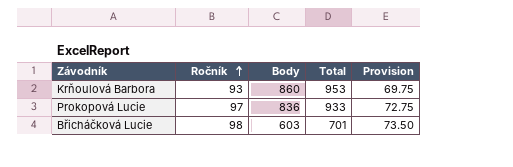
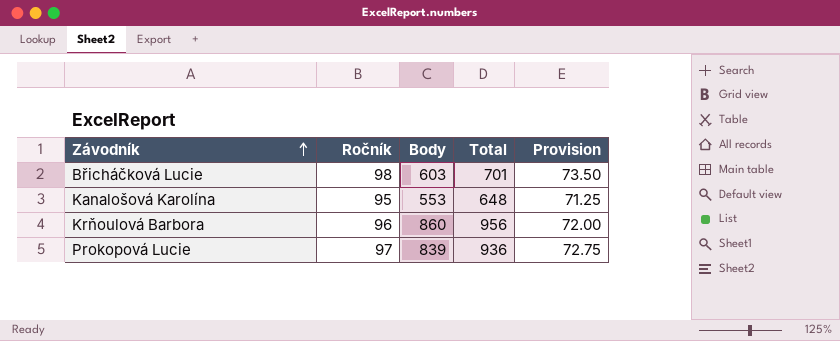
row order: Ročník ascending -> Závodník ascending
row Kanalošová Karolína: none -> 95 | 553 | 648 | 71.25
Krňoulová Barbora | Ročník: 93 -> 96
Krňoulová Barbora | Total: 953 -> 956
Krňoulová Barbora | Provision: 69.75 -> 72.00
Prokopová Lucie | Body: 836 -> 839
Prokopová Lucie | Total: 933 -> 936

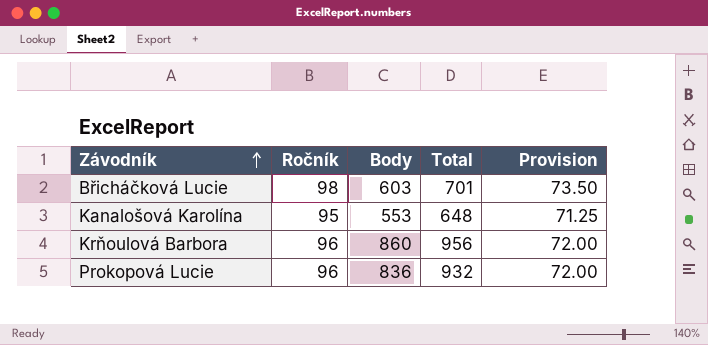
Prokopová Lucie | Ročník: 97 -> 96
Prokopová Lucie | Body: 839 -> 836
Prokopová Lucie | Total: 936 -> 932
Prokopová Lucie | Provision: 72.75 -> 72.00

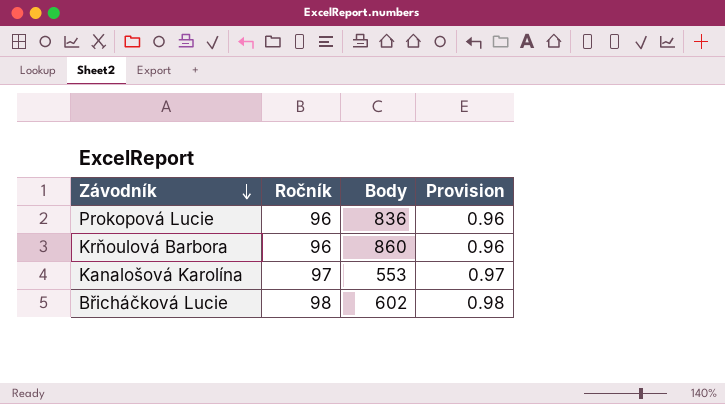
row order: Závodník ascending -> Závodník descending
column Total | formula: [Ročník] + [Body] -> none
column Provision | formula: [Ročník] * 0.75 -> [Ročník] * 0.01
Kanalošová Karolína | Ročník: 95 -> 97
Břicháčková Lucie | Body: 603 -> 602

